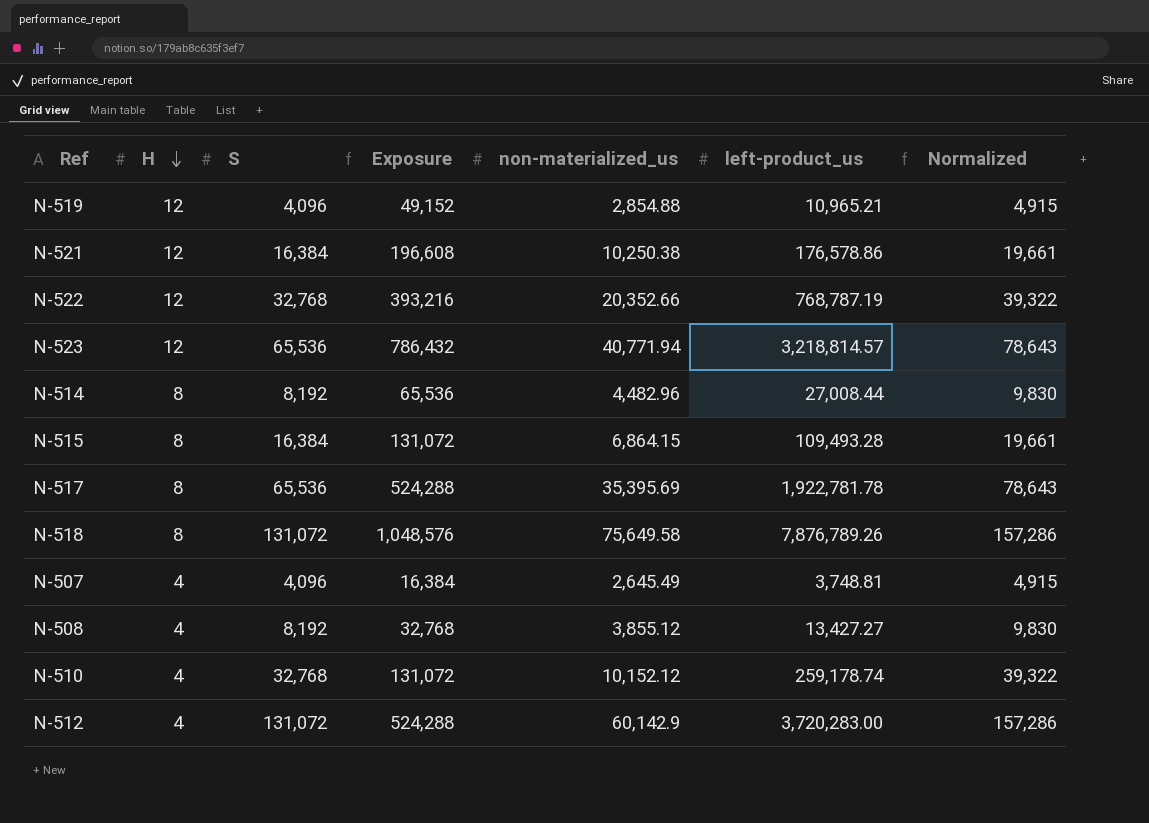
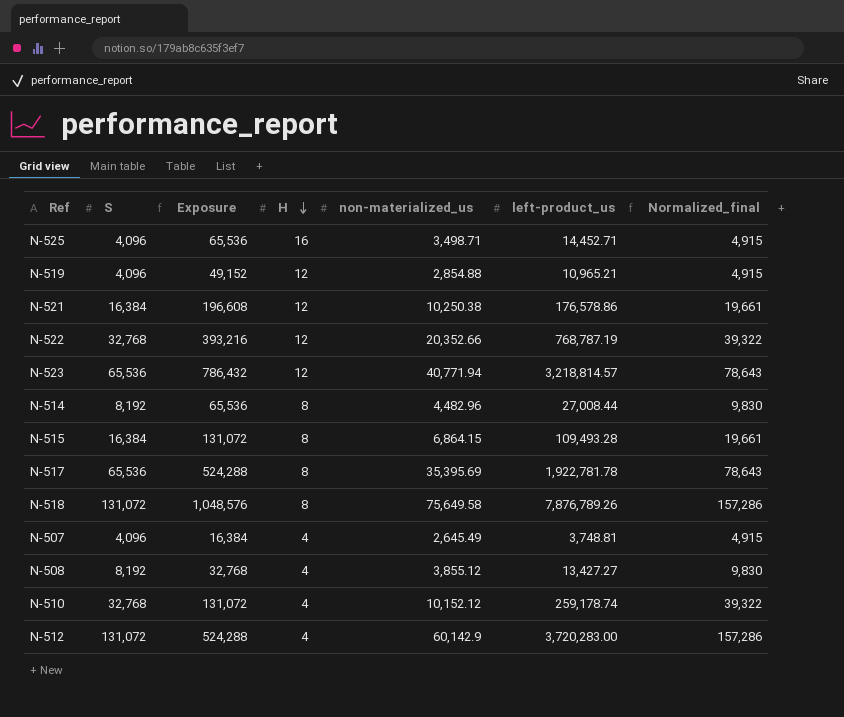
column H | position: 2 -> 4
column name: Normalized -> Normalized_final
row N-525: none -> 4,096 | 65,536 | 16 | 3,498.71 | 14,452.71 | 4,915

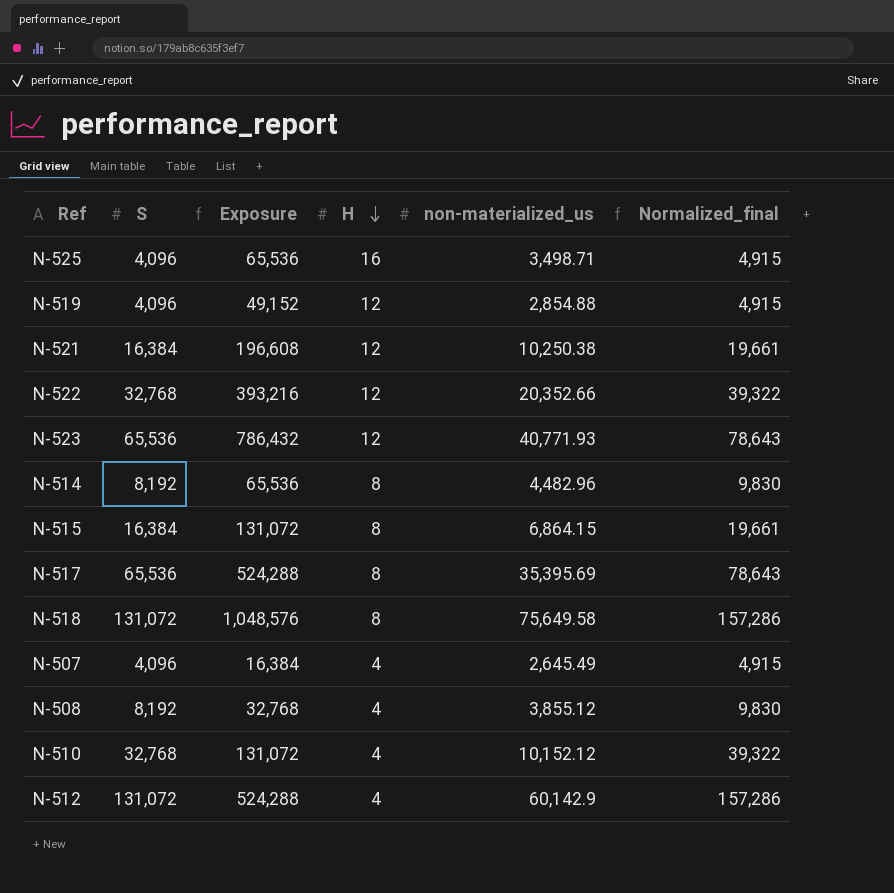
column left-product_us | position: 6 -> none
N-523 | non-materialized_us: 40,771.94 -> 40,771.93

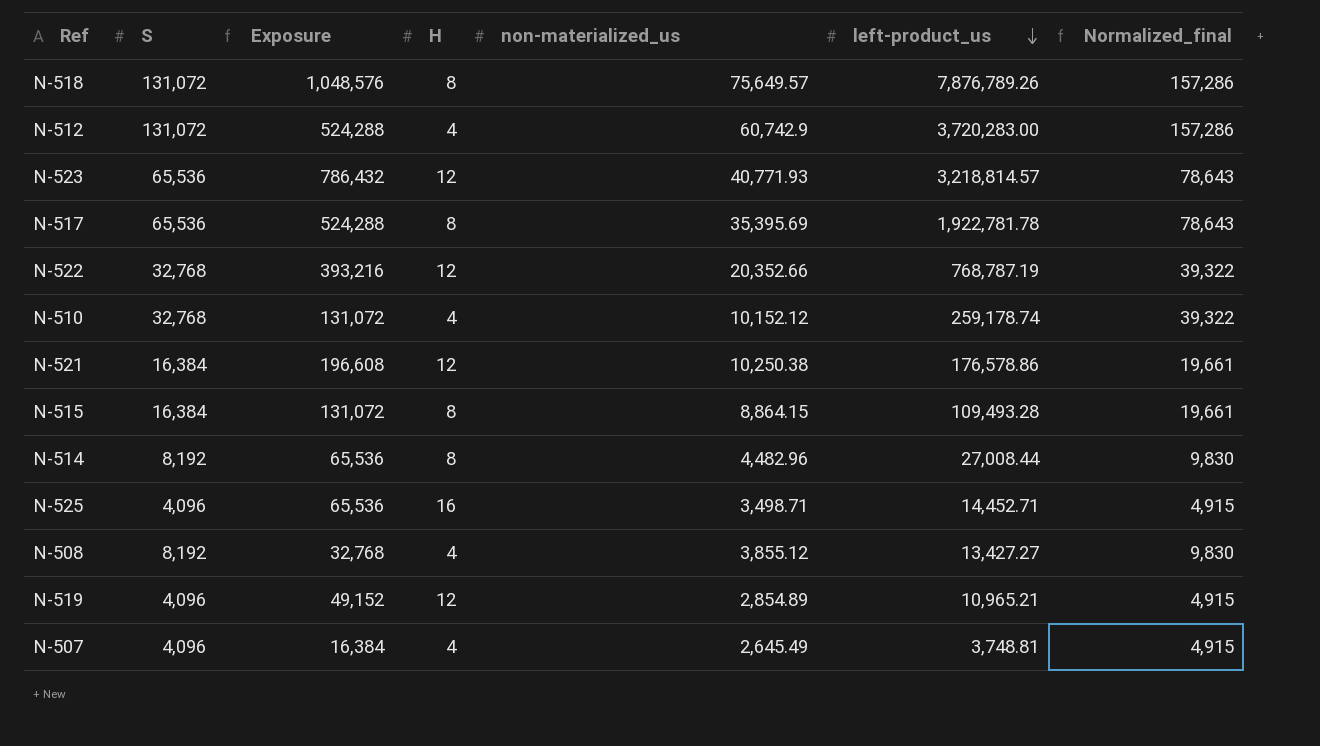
row order: H descending -> left-product_us descending
column left-product_us | position: none -> 6
N-518 | non-materialized_us: 75,649.58 -> 75,649.57
N-512 | non-materialized_us: 60,142.9 -> 60,742.9
N-515 | non-materialized_us: 6,864.15 -> 8,864.15
N-519 | non-materialized_us: 2,854.88 -> 2,854.89

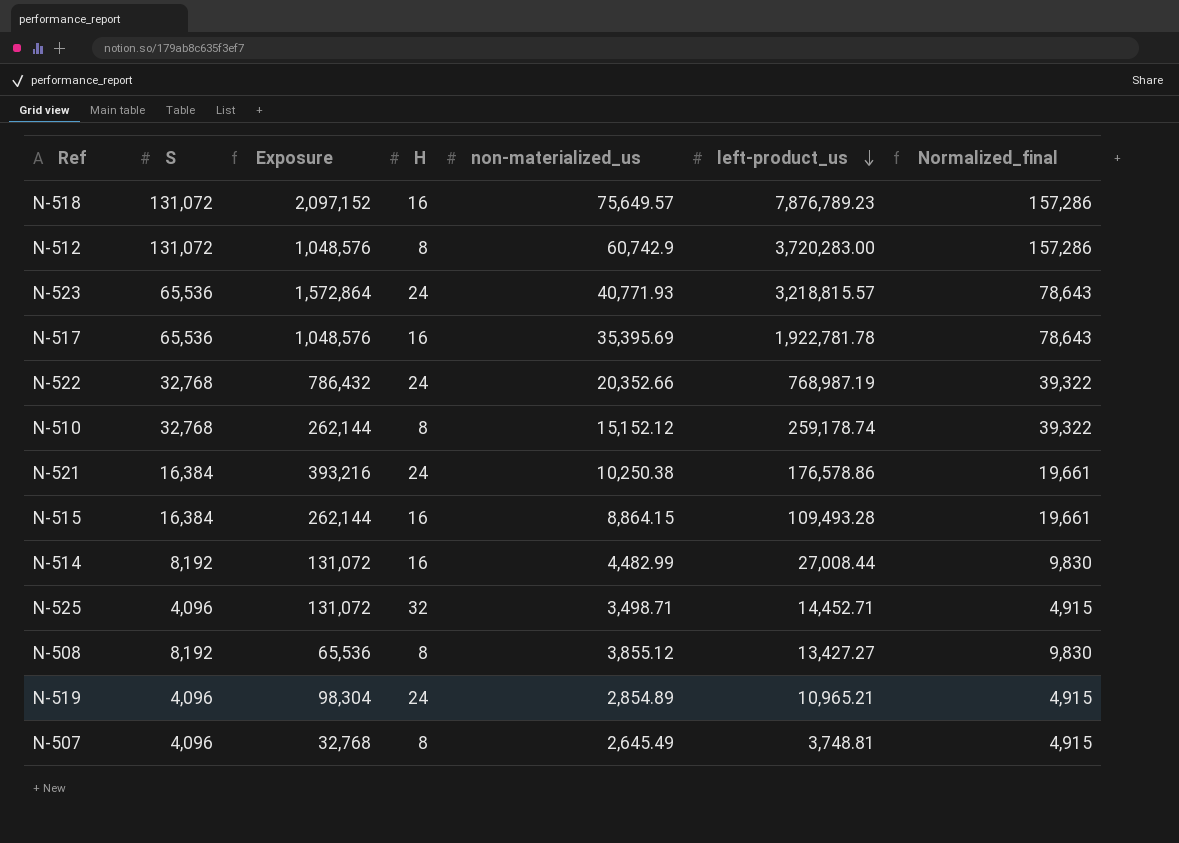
N-518 | Exposure: 1,048,576 -> 2,097,152
N-518 | H: 8 -> 16
N-518 | left-product_us: 7,876,789.26 -> 7,876,789.23
N-512 | Exposure: 524,288 -> 1,048,576
N-512 | H: 4 -> 8
N-523 | Exposure: 786,432 -> 1,572,864
N-523 | H: 12 -> 24
N-523 | left-product_us: 3,218,814.57 -> 3,218,815.57
N-517 | Exposure: 524,288 -> 1,048,576
N-517 | H: 8 -> 16
N-522 | Exposure: 393,216 -> 786,432
N-522 | H: 12 -> 24
N-522 | left-product_us: 768,787.19 -> 768,987.19
N-510 | Exposure: 131,072 -> 262,144
N-510 | H: 4 -> 8
N-510 | non-materialized_us: 10,152.12 -> 15,152.12
N-521 | Exposure: 196,608 -> 393,216
N-521 | H: 12 -> 24
N-515 | Exposure: 131,072 -> 262,144
N-515 | H: 8 -> 16
N-514 | Exposure: 65,536 -> 131,072
N-514 | H: 8 -> 16
N-514 | non-materialized_us: 4,482.96 -> 4,482.99
N-525 | Exposure: 65,536 -> 131,072
N-525 | H: 16 -> 32
N-508 | Exposure: 32,768 -> 65,536
N-508 | H: 4 -> 8
N-519 | Exposure: 49,152 -> 98,304
N-519 | H: 12 -> 24
N-507 | Exposure: 16,384 -> 32,768
N-507 | H: 4 -> 8

